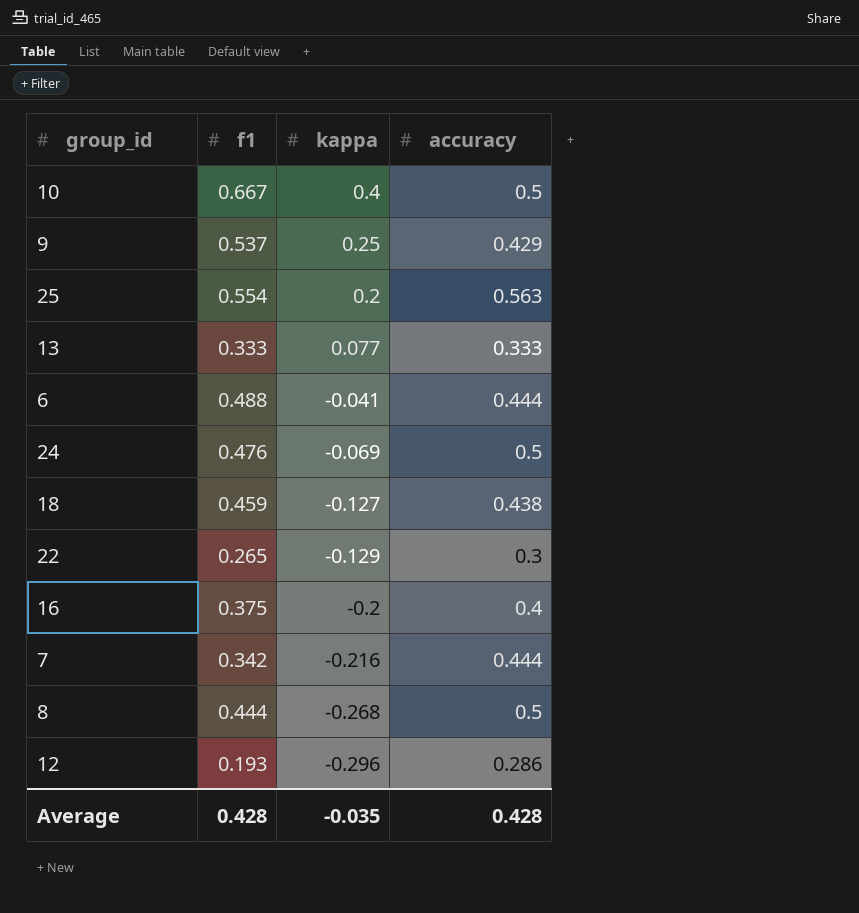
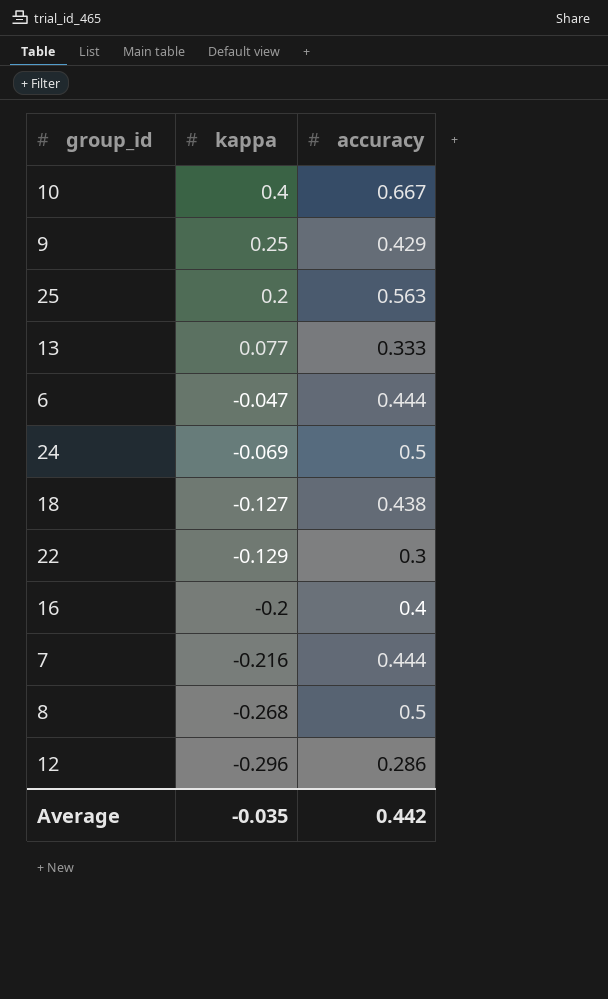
column f1 | position: 2 -> none
10 | accuracy: 0.5 -> 0.667
6 | kappa: -0.041 -> -0.047
Average | accuracy: 0.428 -> 0.442

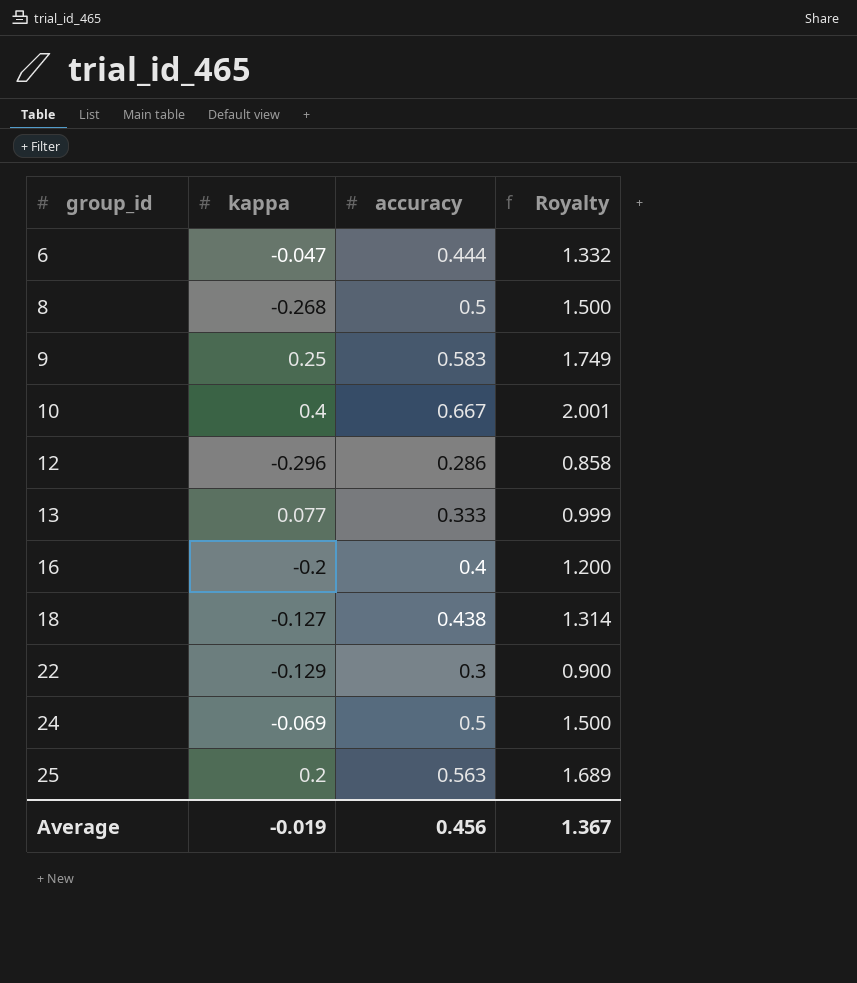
row order: kappa descending -> group_id ascending
column Royalty | formula: none -> [accuracy] * 3
row 7: -0.216 | 0.444 -> none
9 | accuracy: 0.429 -> 0.583
Average | kappa: -0.035 -> -0.019
Average | accuracy: 0.442 -> 0.456

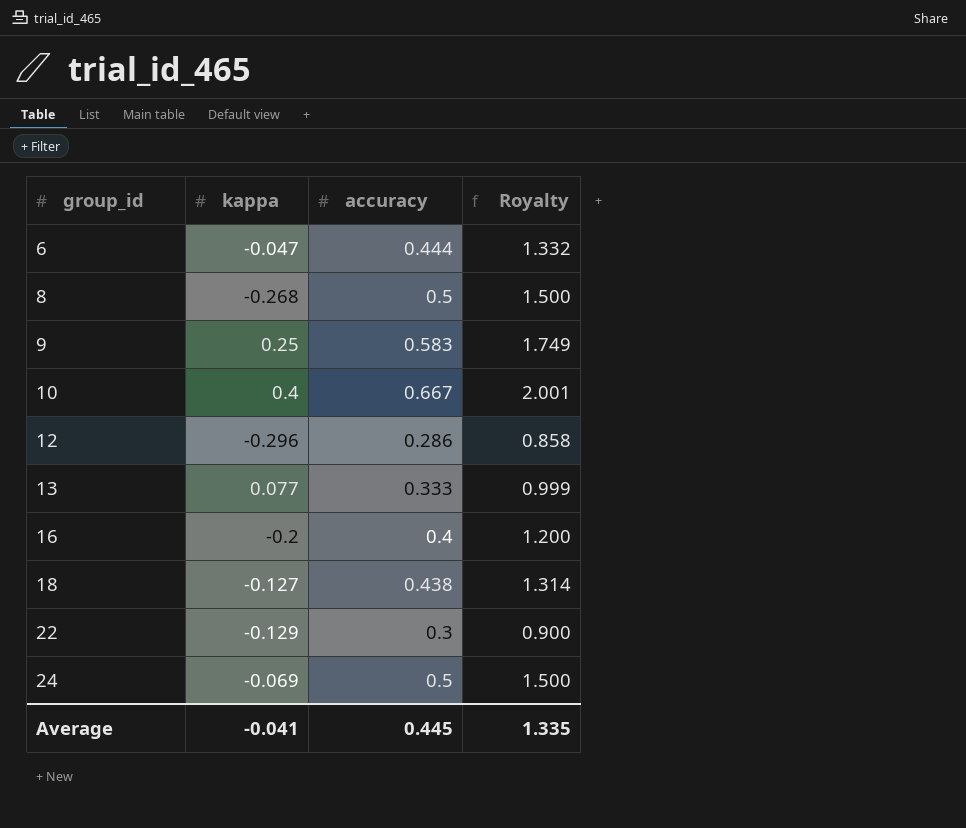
row 25: 0.2 | 0.563 | 1.689 -> none
Average | kappa: -0.019 -> -0.041
Average | accuracy: 0.456 -> 0.445
Average | Royalty: 1.367 -> 1.335

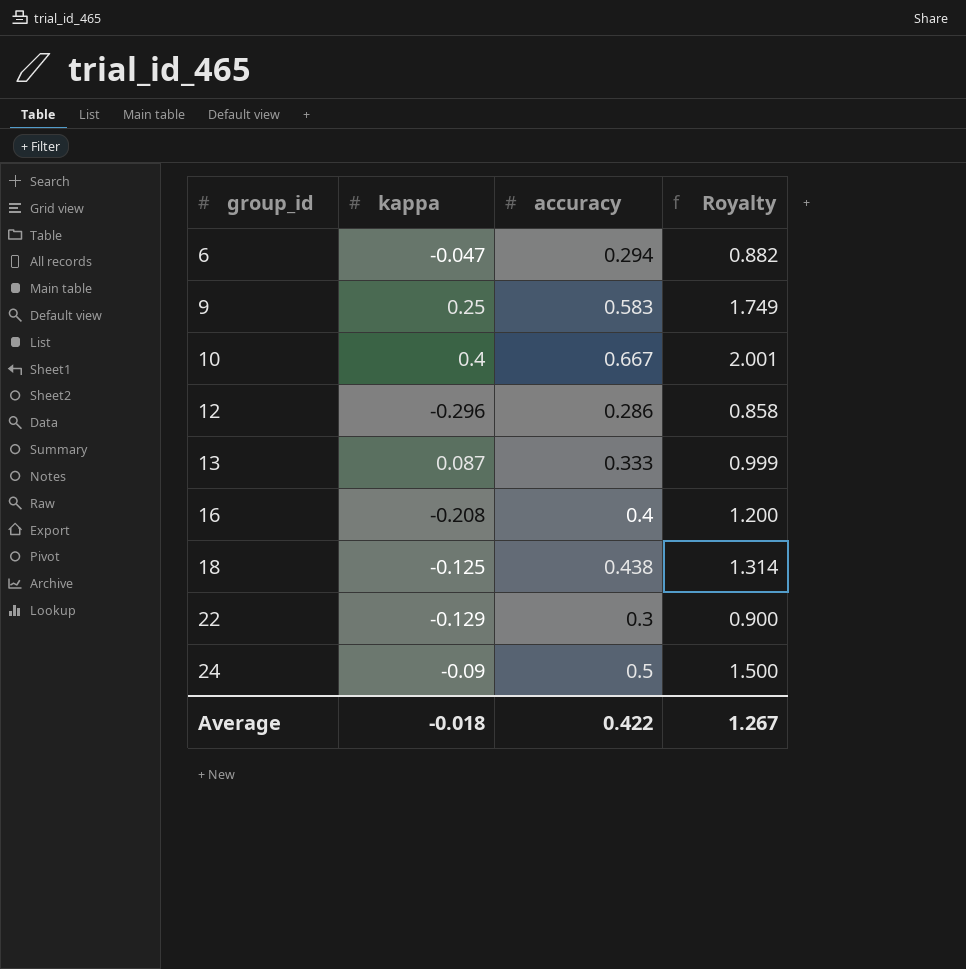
row 8: -0.268 | 0.5 | 1.500 -> none
6 | accuracy: 0.444 -> 0.294
6 | Royalty: 1.332 -> 0.882
13 | kappa: 0.077 -> 0.087
16 | kappa: -0.2 -> -0.208
18 | kappa: -0.127 -> -0.125
24 | kappa: -0.069 -> -0.09
Average | kappa: -0.041 -> -0.018
Average | accuracy: 0.445 -> 0.422
Average | Royalty: 1.335 -> 1.267

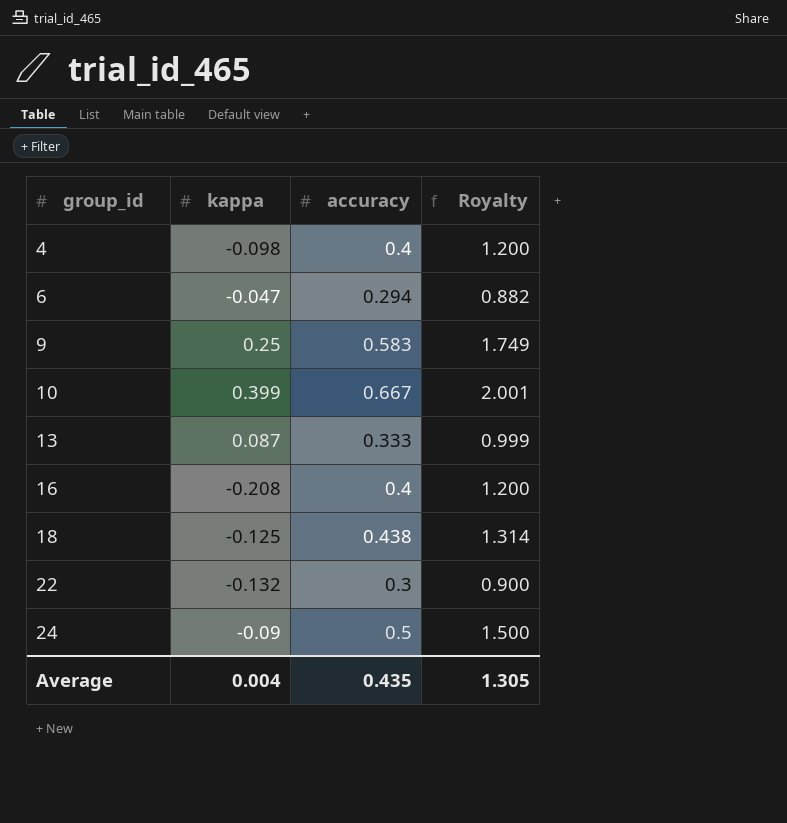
row 12: -0.296 | 0.286 | 0.858 -> none
row 4: none -> -0.098 | 0.4 | 1.200
10 | kappa: 0.4 -> 0.399
22 | kappa: -0.129 -> -0.132
Average | kappa: -0.018 -> 0.004
Average | accuracy: 0.422 -> 0.435
Average | Royalty: 1.267 -> 1.305

